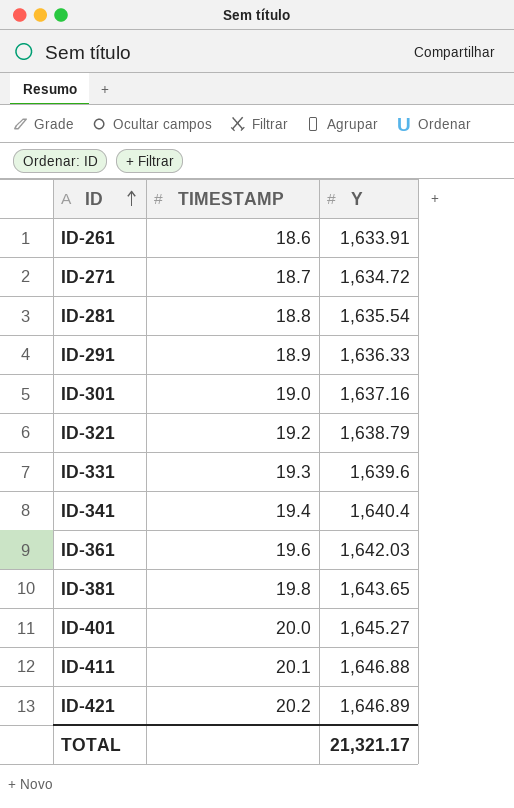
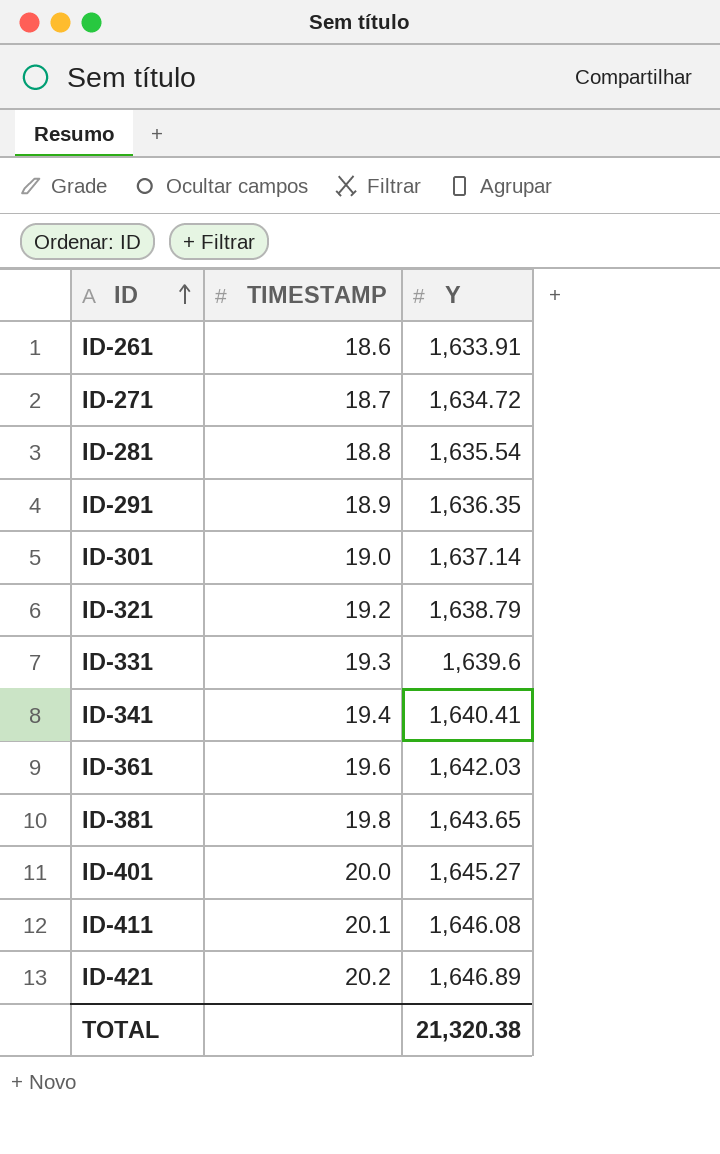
ID-291 | Y: 1,636.33 -> 1,636.35
ID-301 | Y: 1,637.16 -> 1,637.14
ID-341 | Y: 1,640.4 -> 1,640.41
ID-411 | Y: 1,646.88 -> 1,646.08
TOTAL | Y: 21,321.17 -> 21,320.38

